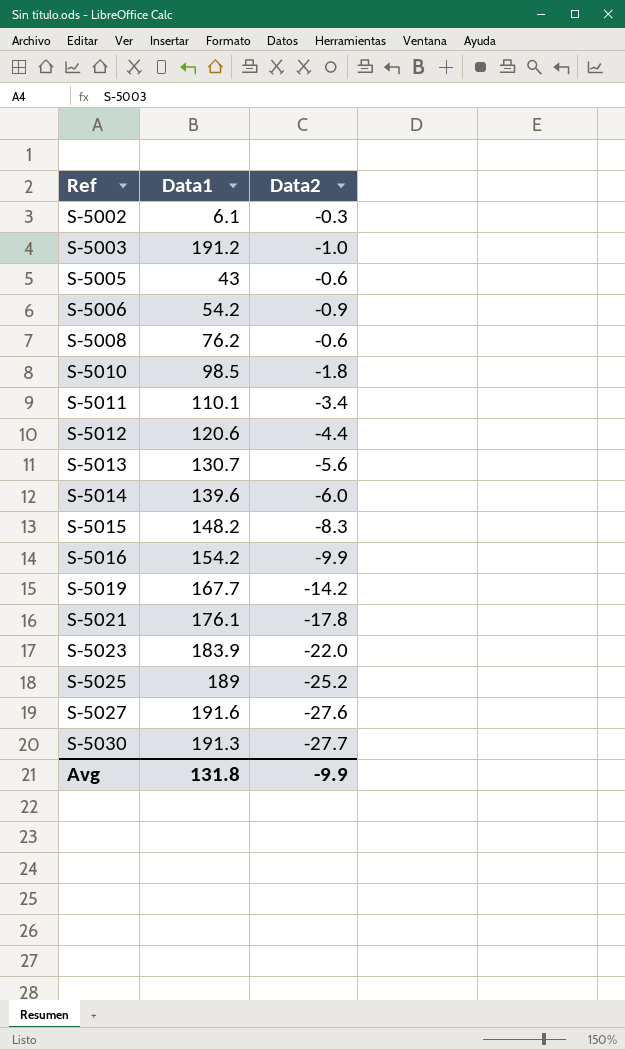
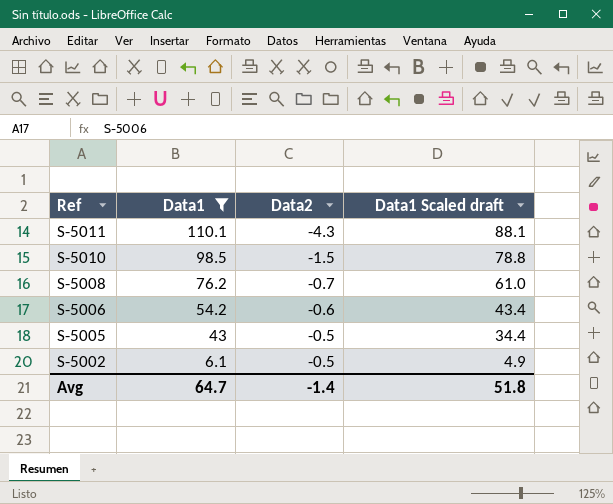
filter: none -> Data1 <= 110.1
row order: Ref ascending -> Ref descending
column Data1 Scaled draft | formula: none -> [Data1] * 0.8
S-5011 | Data2: -3.4 -> -4.3
S-5010 | Data2: -1.8 -> -1.5
S-5008 | Data2: -0.6 -> -0.7
S-5006 | Data2: -0.9 -> -0.6
S-5005 | Data2: -0.6 -> -0.5
S-5002 | Data2: -0.3 -> -0.5
Avg | Data1: 131.8 -> 64.7
Avg | Data2: -9.9 -> -1.4

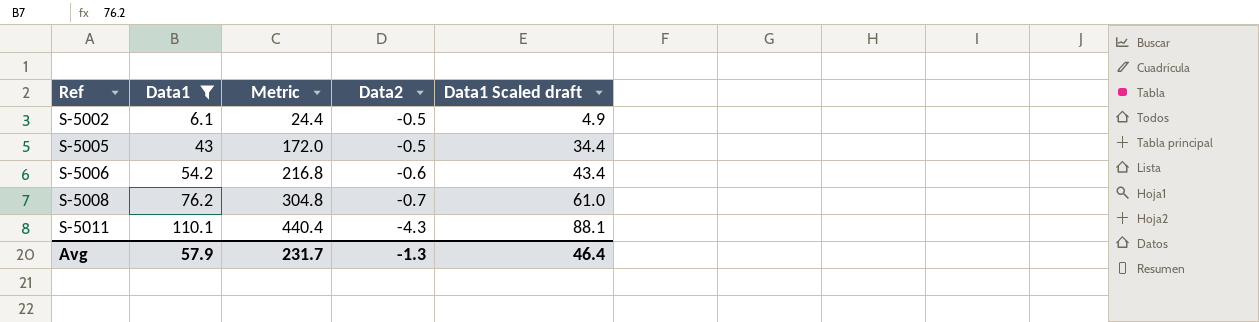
row order: Ref descending -> Ref ascending
column Metric | formula: none -> [Data1] * 4
row S-5010: 98.5 | -1.5 | 78.8 -> none
Avg | Data1: 64.7 -> 57.9
Avg | Data2: -1.4 -> -1.3
Avg | Data1 Scaled draft: 51.8 -> 46.4

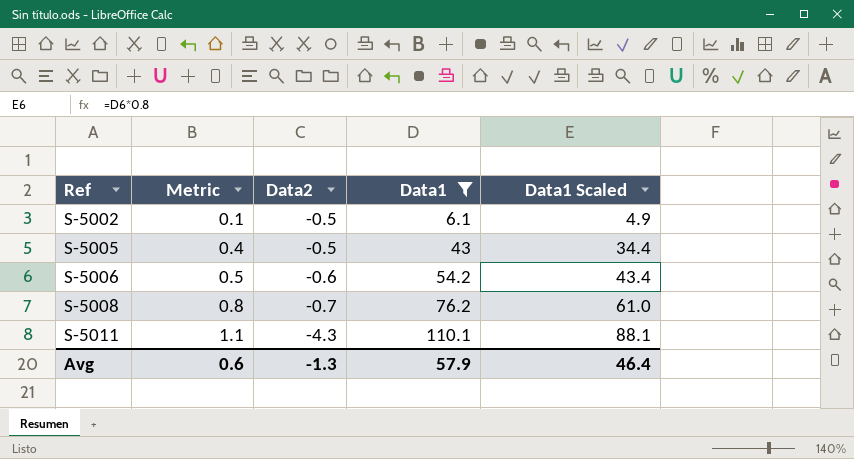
column Metric | formula: [Data1] * 4 -> [Data1] * 0.01
column Data1 | position: 2 -> 4
column name: Data1 Scaled draft -> Data1 Scaled
Avg | Metric: 231.7 -> 0.6

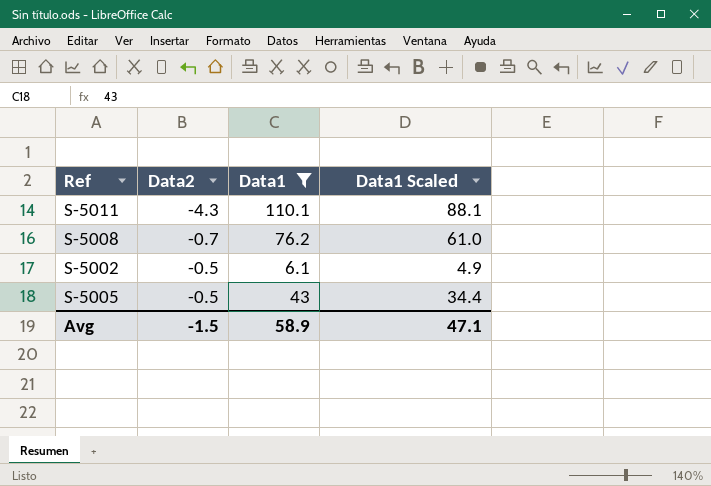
row order: Ref ascending -> Data2 ascending
column Metric | formula: [Data1] * 0.01 -> none
row S-5006: 0.5 | -0.6 | 54.2 | 43.4 -> none
Avg | Data2: -1.3 -> -1.5
Avg | Data1: 57.9 -> 58.9
Avg | Data1 Scaled: 46.4 -> 47.1

